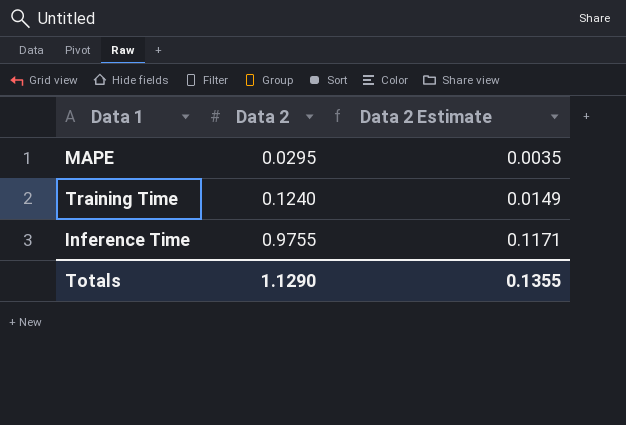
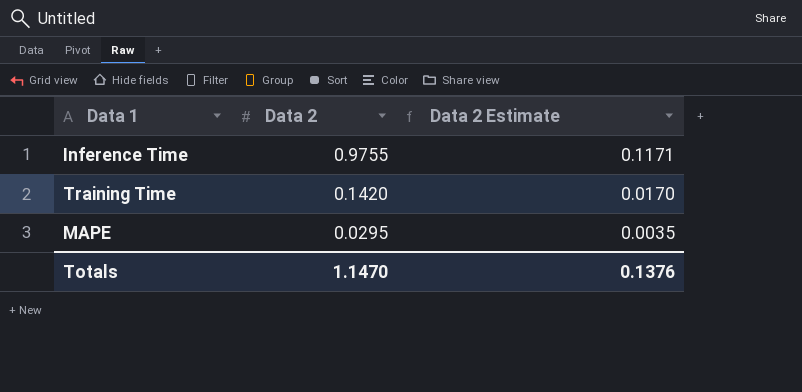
row order: Data 2 ascending -> Data 2 descending
Training Time | Data 2: 0.1240 -> 0.1420
Training Time | Data 2 Estimate: 0.0149 -> 0.0170
Totals | Data 2: 1.1290 -> 1.1470
Totals | Data 2 Estimate: 0.1355 -> 0.1376

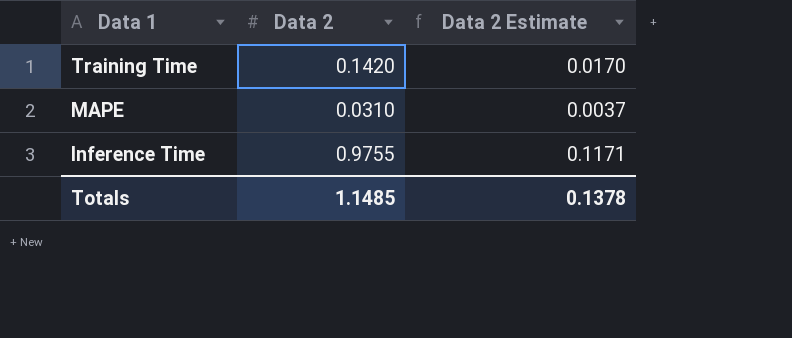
row order: Data 2 descending -> Data 1 descending
MAPE | Data 2: 0.0295 -> 0.0310
MAPE | Data 2 Estimate: 0.0035 -> 0.0037
Totals | Data 2: 1.1470 -> 1.1485
Totals | Data 2 Estimate: 0.1376 -> 0.1378

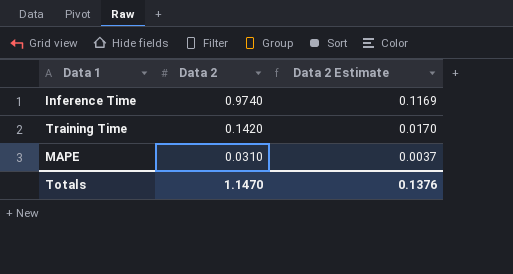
row order: Data 1 descending -> Data 2 descending
Inference Time | Data 2: 0.9755 -> 0.9740
Inference Time | Data 2 Estimate: 0.1171 -> 0.1169
Totals | Data 2: 1.1485 -> 1.1470
Totals | Data 2 Estimate: 0.1378 -> 0.1376

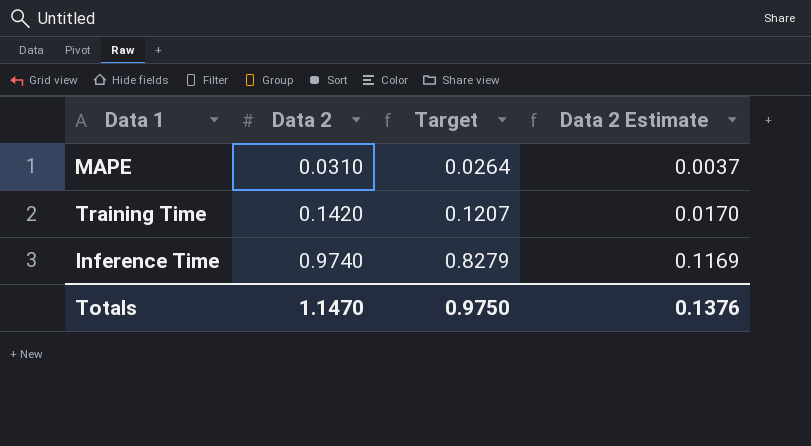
row order: Data 2 descending -> Data 2 ascending
column Target | formula: none -> [Data 2] * 0.85

